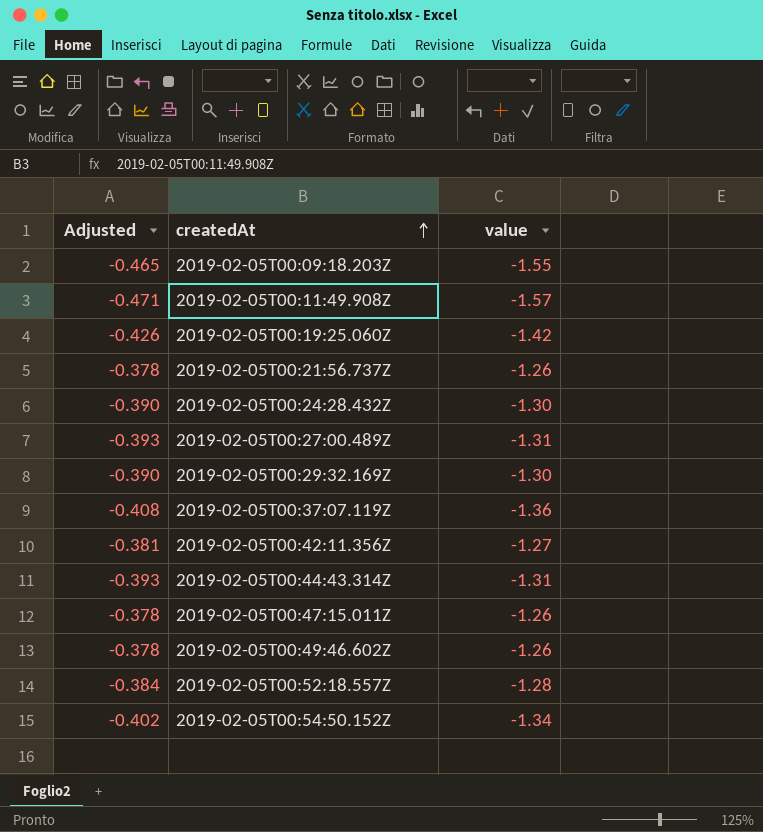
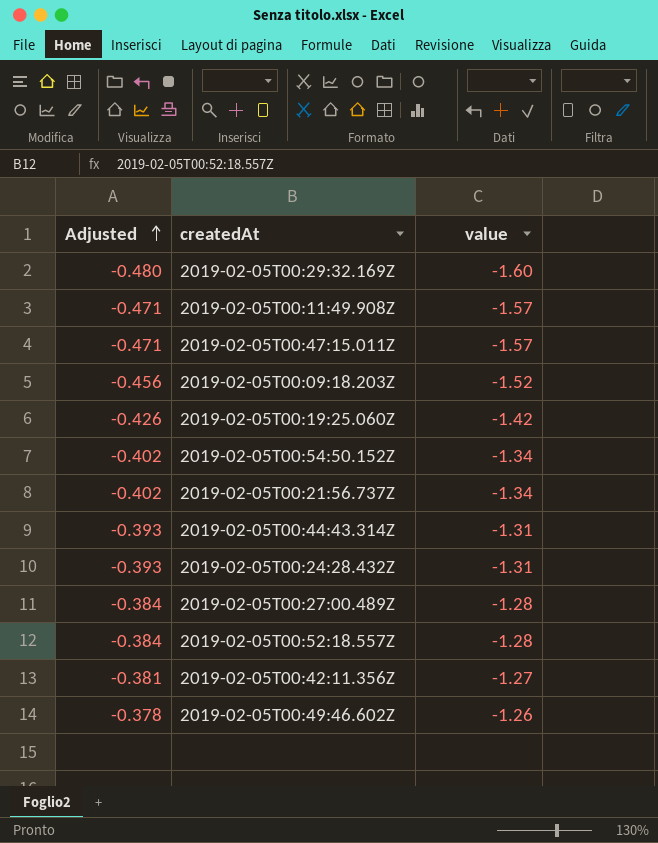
row order: createdAt ascending -> Adjusted ascending
row 2019-02-05T00:37:07.119Z: -0.408 | -1.36 -> none
2019-02-05T00:29:32.169Z | Adjusted: -0.390 -> -0.480
2019-02-05T00:29:32.169Z | value: -1.30 -> -1.60
2019-02-05T00:47:15.011Z | Adjusted: -0.378 -> -0.471
2019-02-05T00:47:15.011Z | value: -1.26 -> -1.57
2019-02-05T00:09:18.203Z | Adjusted: -0.465 -> -0.456
2019-02-05T00:09:18.203Z | value: -1.55 -> -1.52
2019-02-05T00:21:56.737Z | Adjusted: -0.378 -> -0.402
2019-02-05T00:21:56.737Z | value: -1.26 -> -1.34
2019-02-05T00:24:28.432Z | Adjusted: -0.390 -> -0.393
2019-02-05T00:24:28.432Z | value: -1.30 -> -1.31
2019-02-05T00:27:00.489Z | Adjusted: -0.393 -> -0.384
2019-02-05T00:27:00.489Z | value: -1.31 -> -1.28

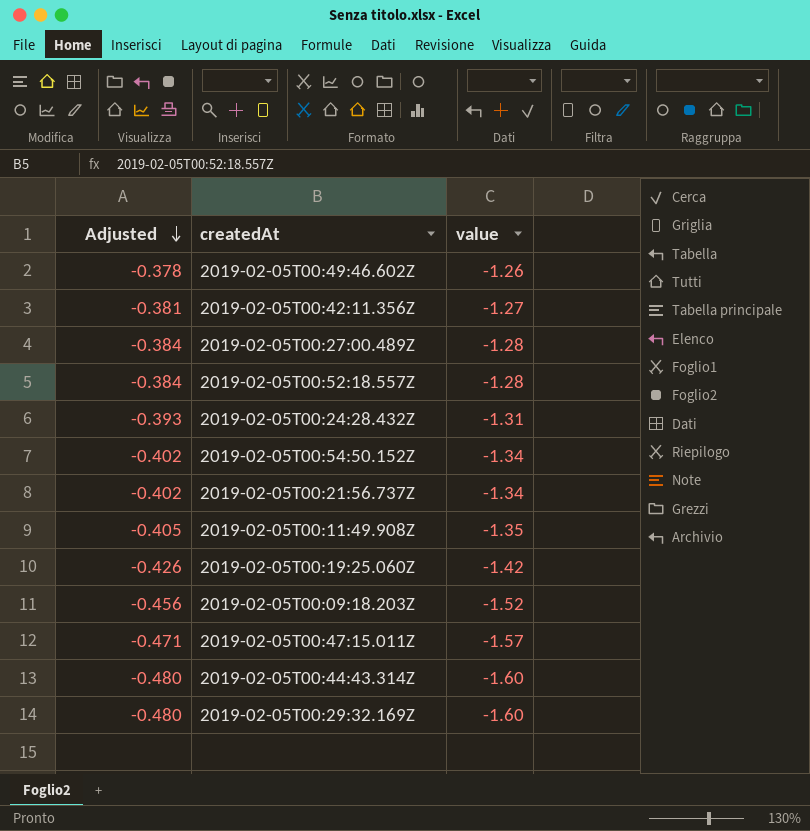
row order: Adjusted ascending -> Adjusted descending
2019-02-05T00:11:49.908Z | Adjusted: -0.471 -> -0.405
2019-02-05T00:11:49.908Z | value: -1.57 -> -1.35
2019-02-05T00:44:43.314Z | Adjusted: -0.393 -> -0.480
2019-02-05T00:44:43.314Z | value: -1.31 -> -1.60

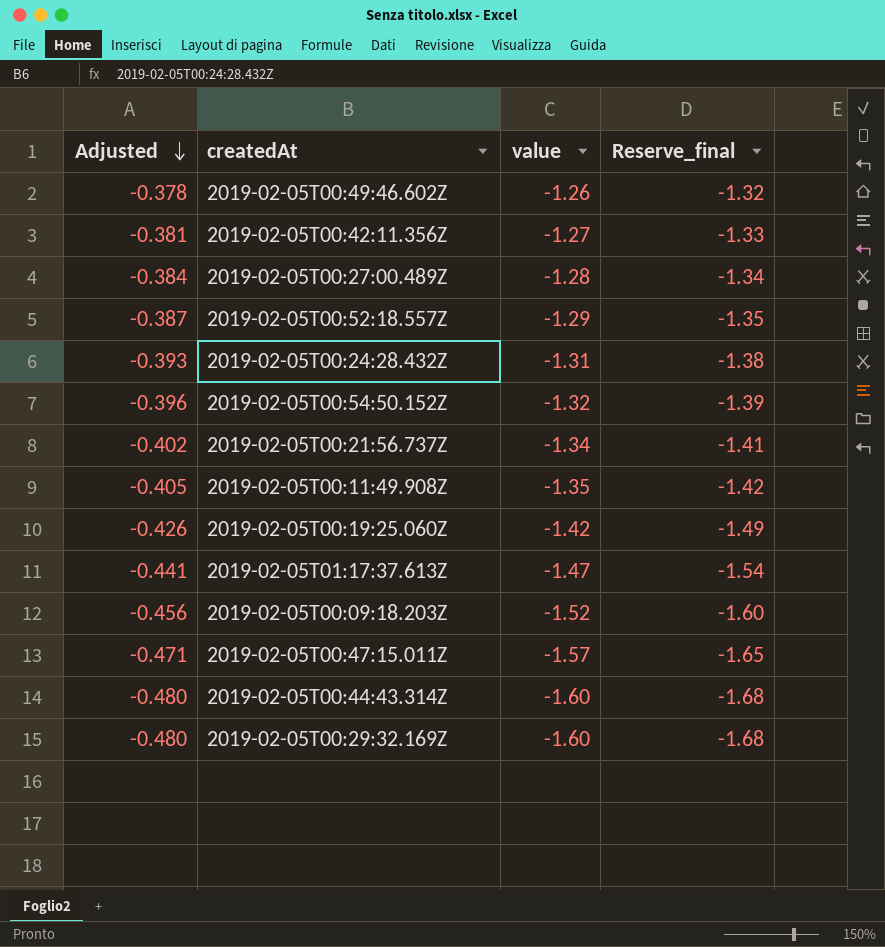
column Reserve_final | formula: none -> [value] * 1.05
2019-02-05T00:52:18.557Z | Adjusted: -0.384 -> -0.387
2019-02-05T00:52:18.557Z | value: -1.28 -> -1.29
2019-02-05T00:54:50.152Z | Adjusted: -0.402 -> -0.396
2019-02-05T00:54:50.152Z | value: -1.34 -> -1.32
row 2019-02-05T01:17:37.613Z: none -> -0.441 | -1.47 | -1.54

